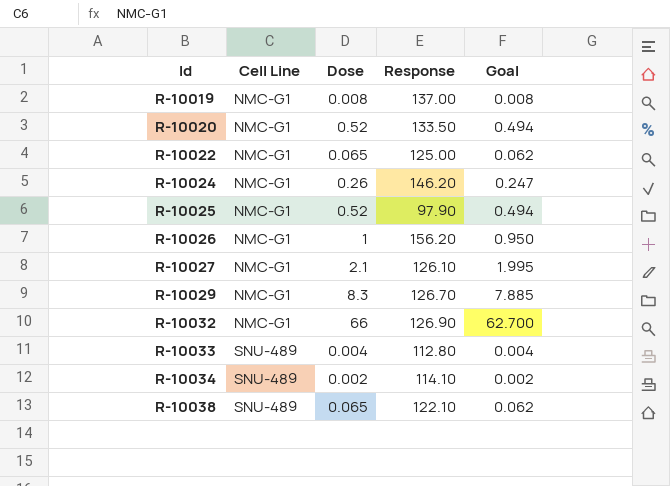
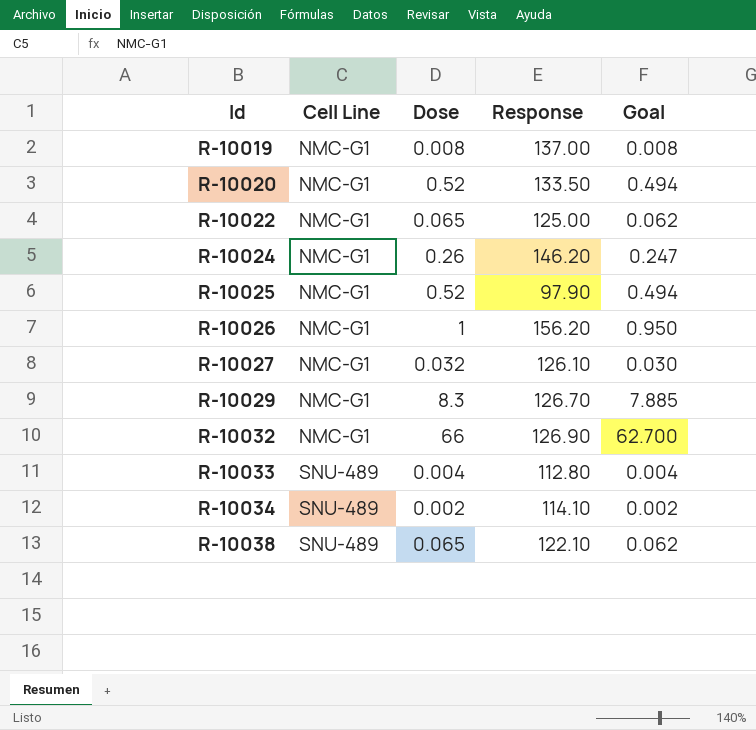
R-10027 | Dose: 2.1 -> 0.032
R-10027 | Goal: 1.995 -> 0.030

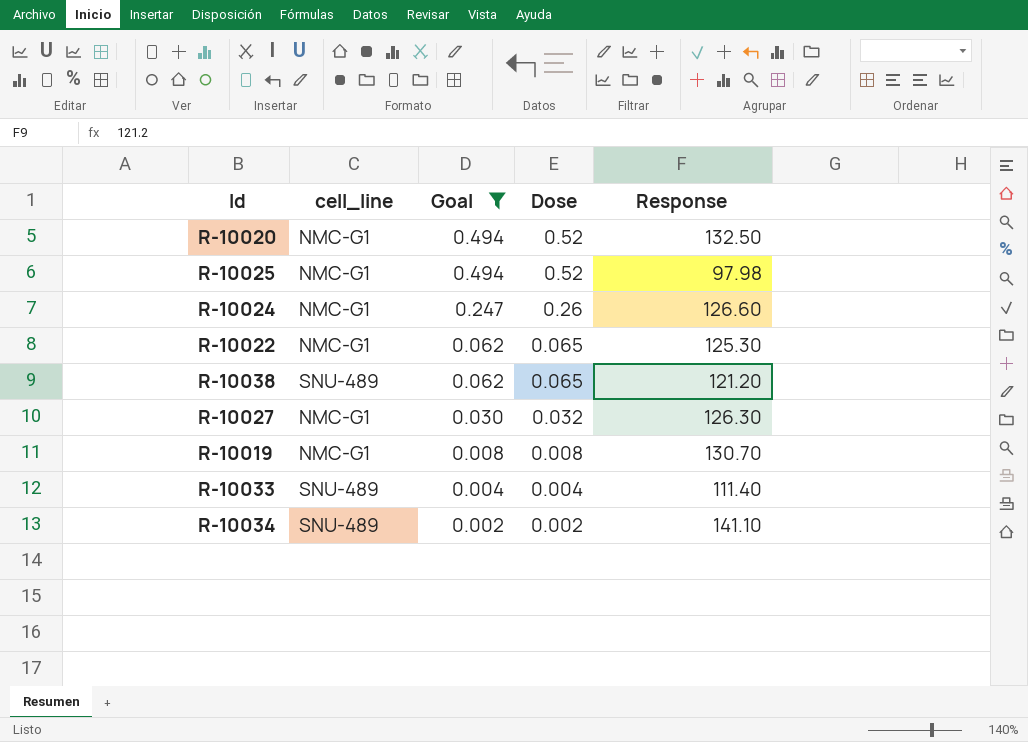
filter: none -> Goal <= 0.494
row order: Id ascending -> Goal descending
column name: Cell Line -> cell_line
column Goal | position: 5 -> 3
R-10020 | Response: 133.50 -> 132.50
R-10025 | Response: 97.90 -> 97.98
R-10024 | Response: 146.20 -> 126.60
R-10022 | Response: 125.00 -> 125.30
R-10038 | Response: 122.10 -> 121.20
R-10027 | Response: 126.10 -> 126.30
R-10019 | Response: 137.00 -> 130.70
R-10033 | Response: 112.80 -> 111.40
R-10034 | Response: 114.10 -> 141.10

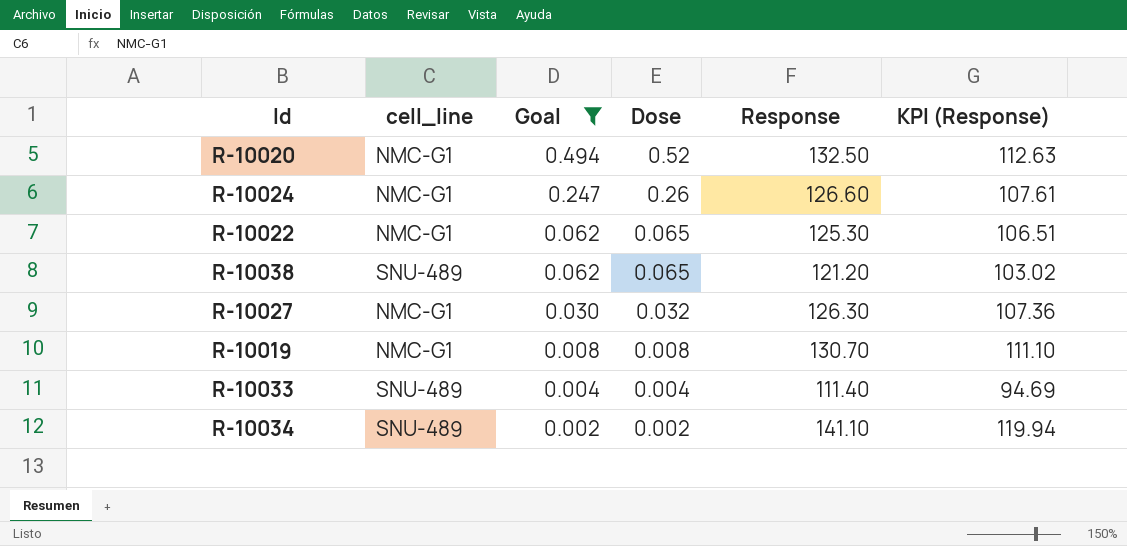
column KPI (Response) | formula: none -> [Response] * 0.85
row R-10025: NMC-G1 | 0.494 | 0.52 | 97.98 -> none

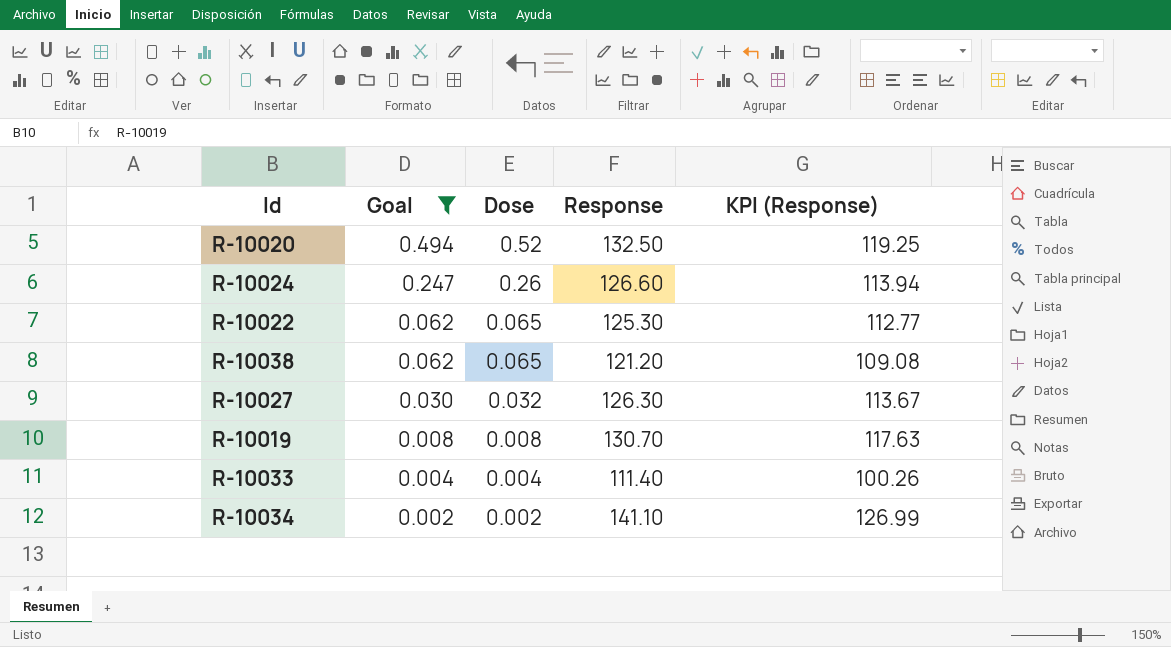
column cell_line | position: 2 -> none
column KPI (Response) | formula: [Response] * 0.85 -> [Response] * 0.9

